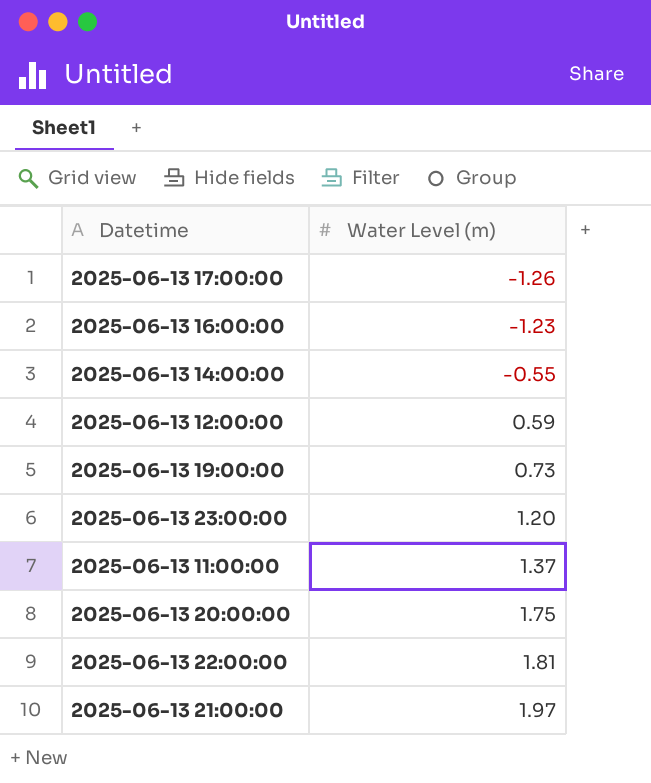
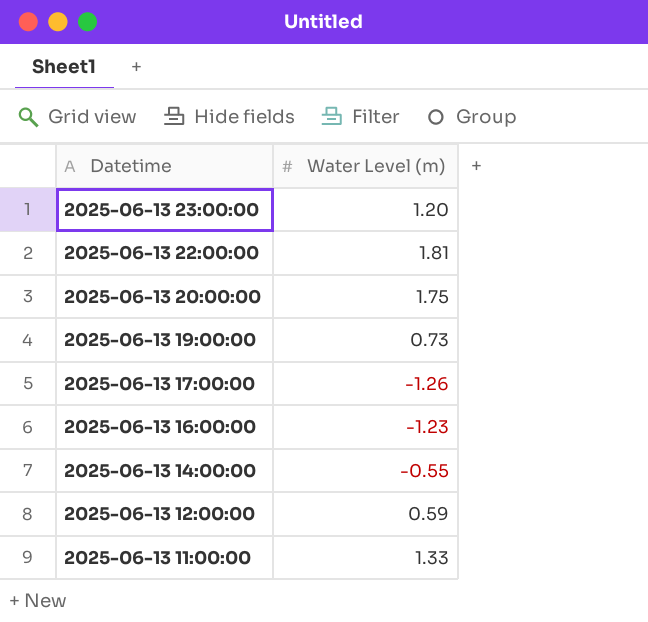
row order: Water Level (m) ascending -> Datetime descending
row 2025-06-13 21:00:00: 1.97 -> none
2025-06-13 11:00:00 | Water Level (m): 1.37 -> 1.33

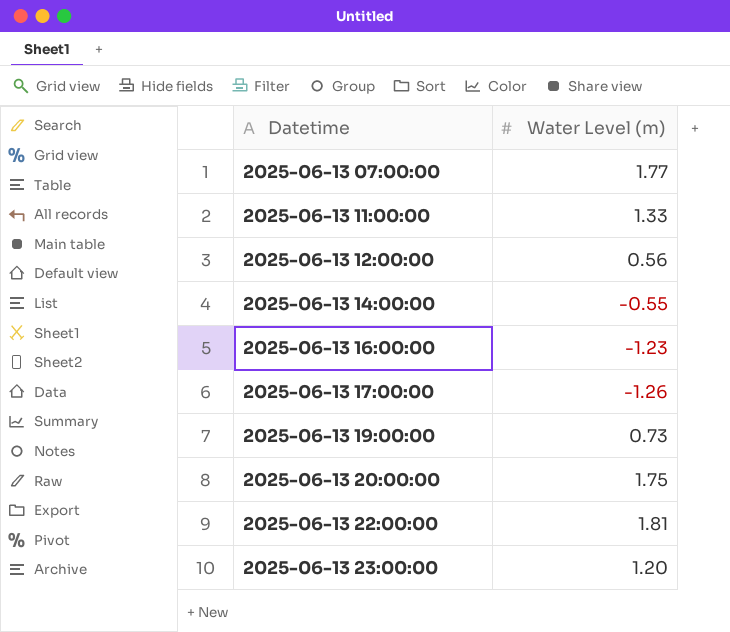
row order: Datetime descending -> Datetime ascending
row 2025-06-13 07:00:00: none -> 1.77
2025-06-13 12:00:00 | Water Level (m): 0.59 -> 0.56

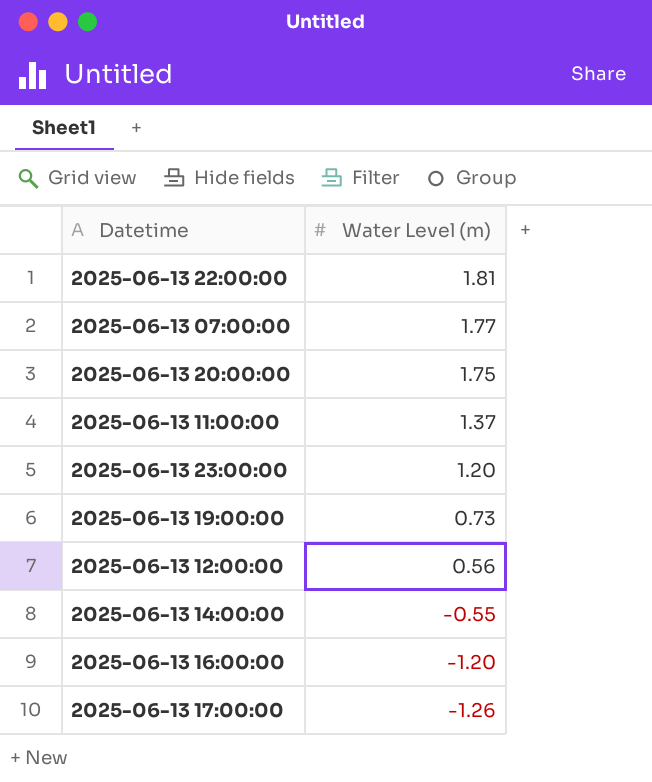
row order: Datetime ascending -> Water Level (m) descending
2025-06-13 11:00:00 | Water Level (m): 1.33 -> 1.37
2025-06-13 16:00:00 | Water Level (m): -1.23 -> -1.20

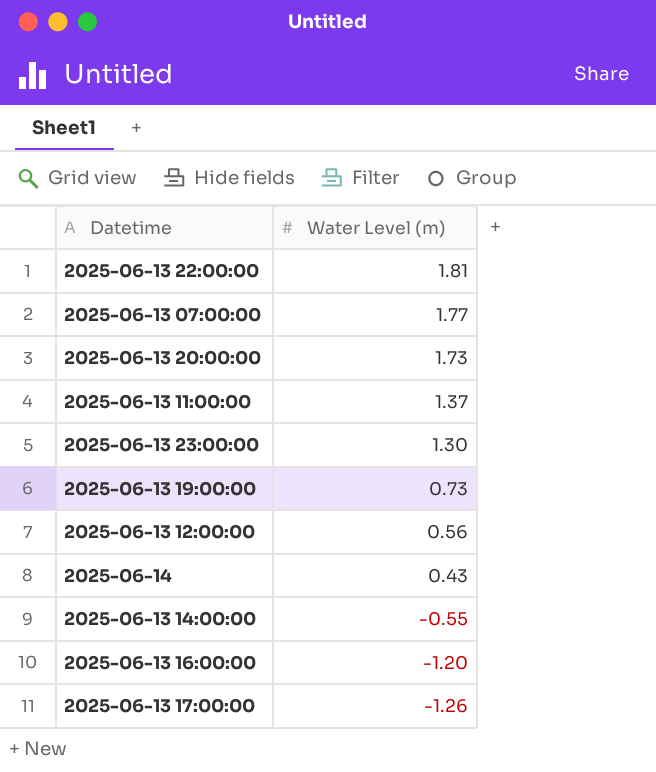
2025-06-13 20:00:00 | Water Level (m): 1.75 -> 1.73
2025-06-13 23:00:00 | Water Level (m): 1.20 -> 1.30
row 2025-06-14: none -> 0.43

